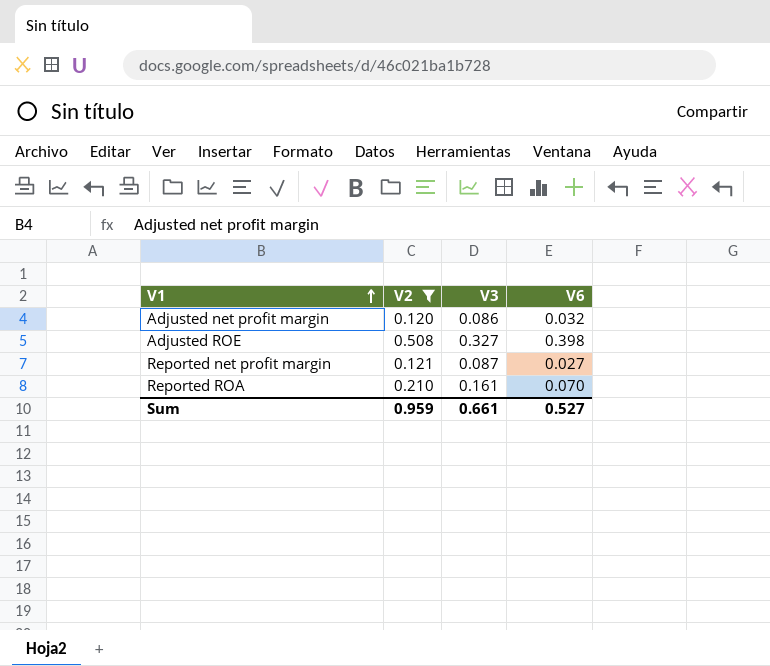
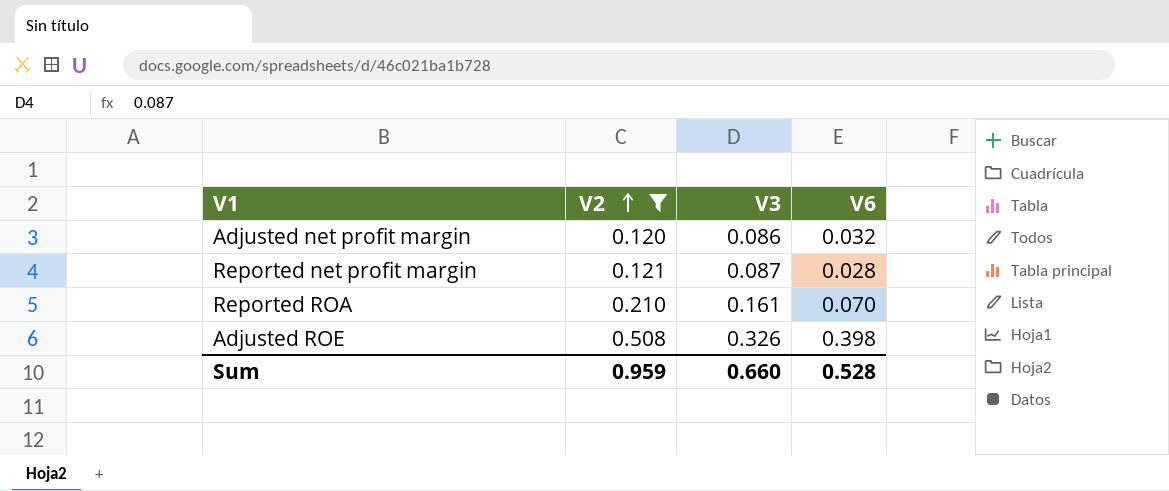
row order: V1 ascending -> V2 ascending
Reported net profit margin | V6: 0.027 -> 0.028
Adjusted ROE | V3: 0.327 -> 0.326
Sum | V3: 0.661 -> 0.660
Sum | V6: 0.527 -> 0.528

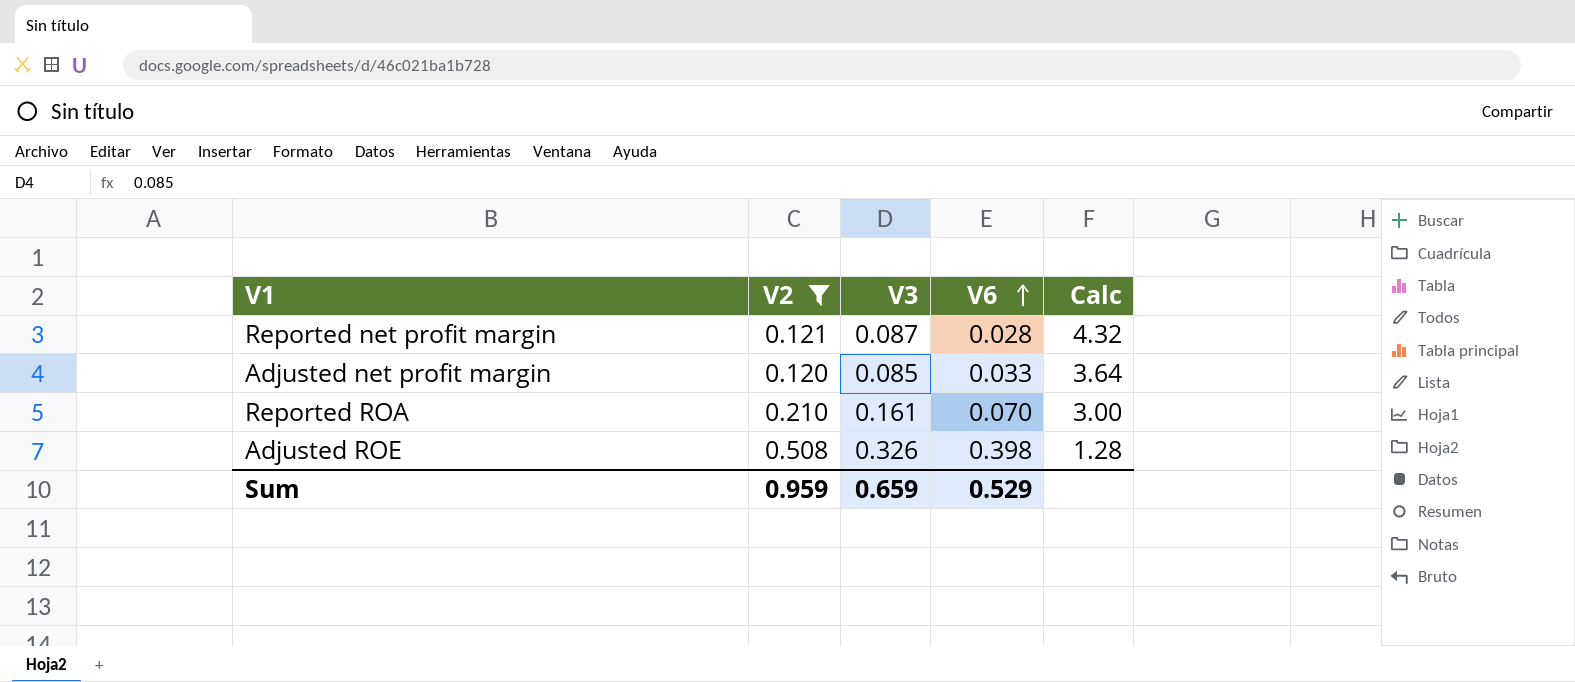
row order: V2 ascending -> V6 ascending
column Calc | formula: none -> [V2] / [V6]
Adjusted net profit margin | V3: 0.086 -> 0.085
Adjusted net profit margin | V6: 0.032 -> 0.033
Sum | V3: 0.660 -> 0.659
Sum | V6: 0.528 -> 0.529

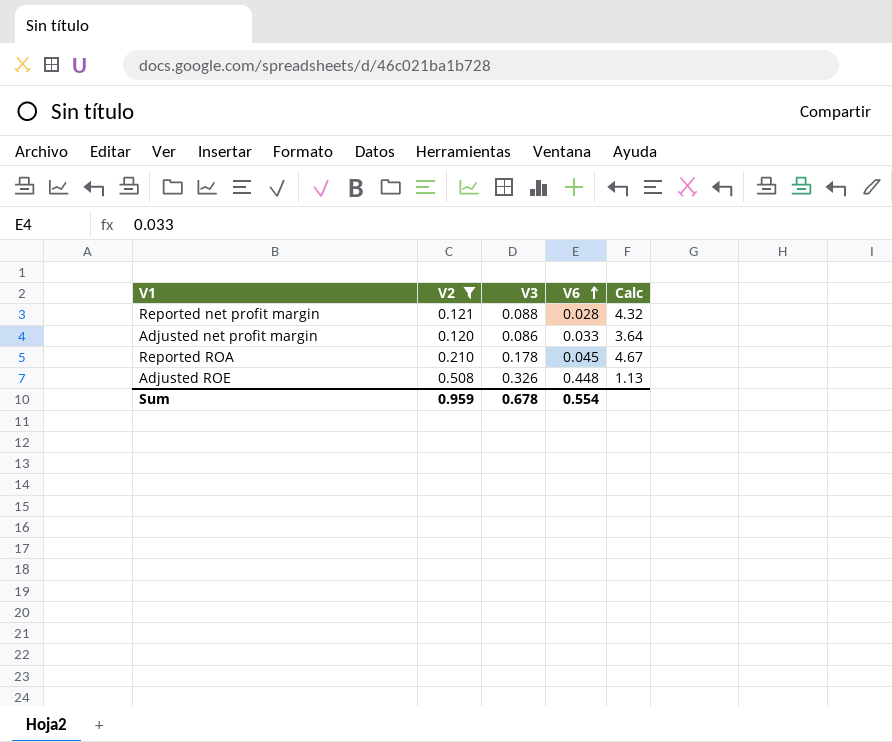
Reported net profit margin | V3: 0.087 -> 0.088
Adjusted net profit margin | V3: 0.085 -> 0.086
Reported ROA | V3: 0.161 -> 0.178
Reported ROA | V6: 0.070 -> 0.045
Reported ROA | Calc: 3.00 -> 4.67
Adjusted ROE | V6: 0.398 -> 0.448
Adjusted ROE | Calc: 1.28 -> 1.13
Sum | V3: 0.659 -> 0.678
Sum | V6: 0.529 -> 0.554

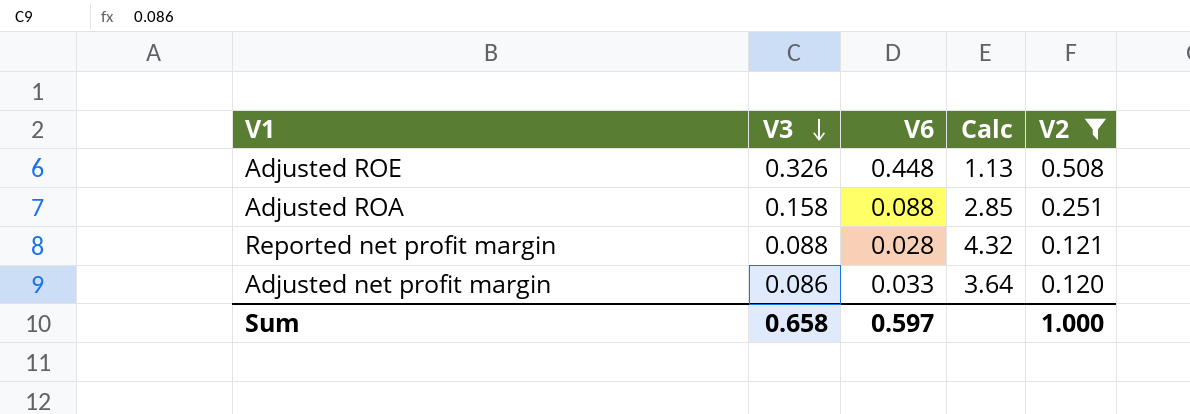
row order: V6 ascending -> V3 descending
column V2 | position: 2 -> 5
row Reported ROA: 0.210 | 0.178 | 0.045 | 4.67 -> none
row Adjusted ROA: none -> 0.158 | 0.088 | 2.85 | 0.251
Sum | V3: 0.678 -> 0.658
Sum | V6: 0.554 -> 0.597
Sum | V2: 0.959 -> 1.000

